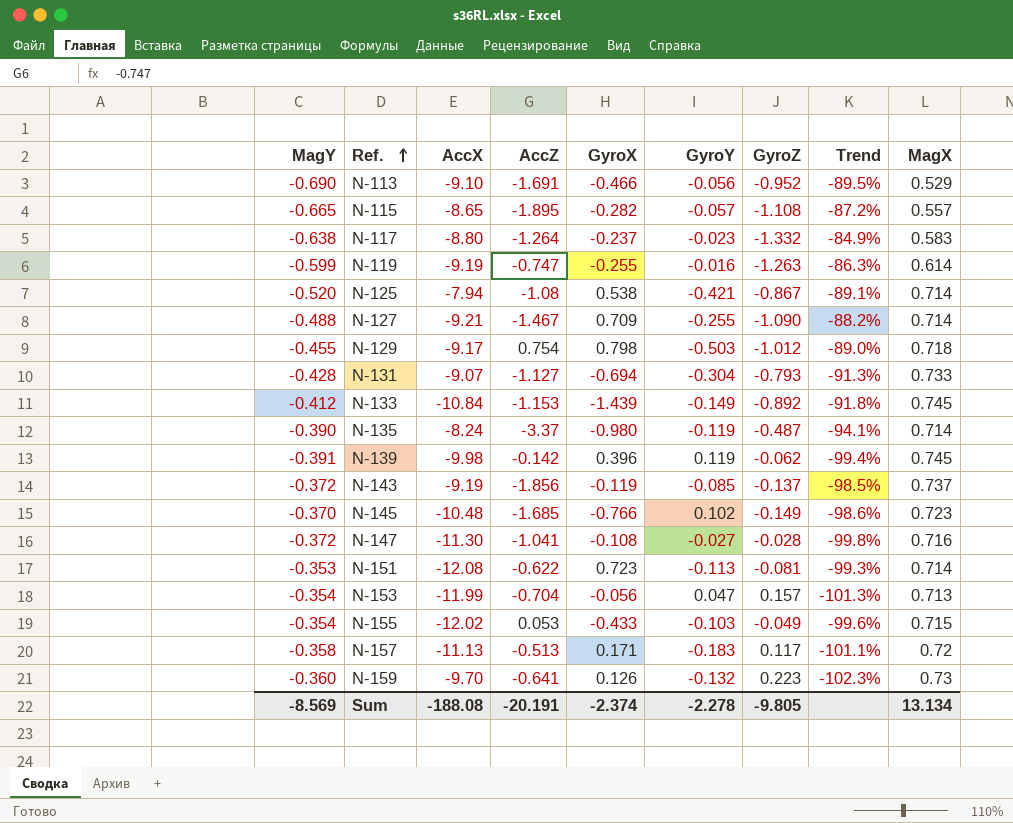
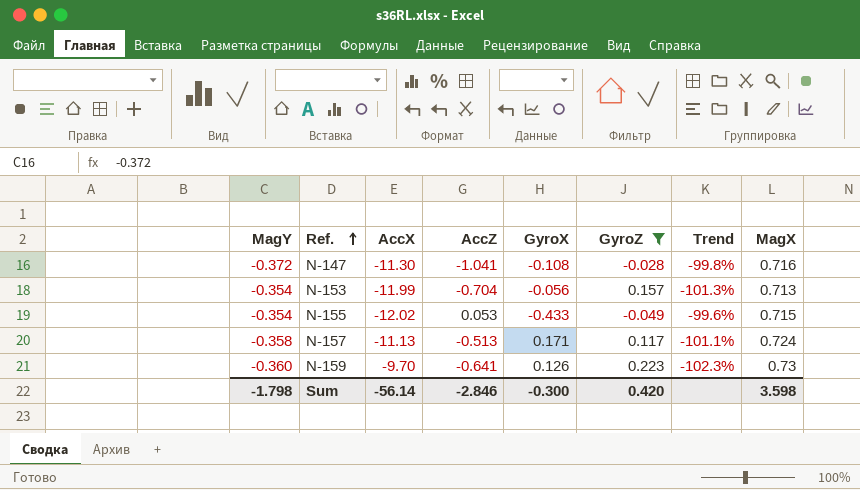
filter: none -> GyroZ >= -0.049
column GyroY | position: 6 -> none
N-157 | MagX: 0.72 -> 0.724
Sum | MagY: -8.569 -> -1.798
Sum | AccX: -188.08 -> -56.14
Sum | AccZ: -20.191 -> -2.846
Sum | GyroX: -2.374 -> -0.300
Sum | GyroZ: -9.805 -> 0.420
Sum | MagX: 13.134 -> 3.598

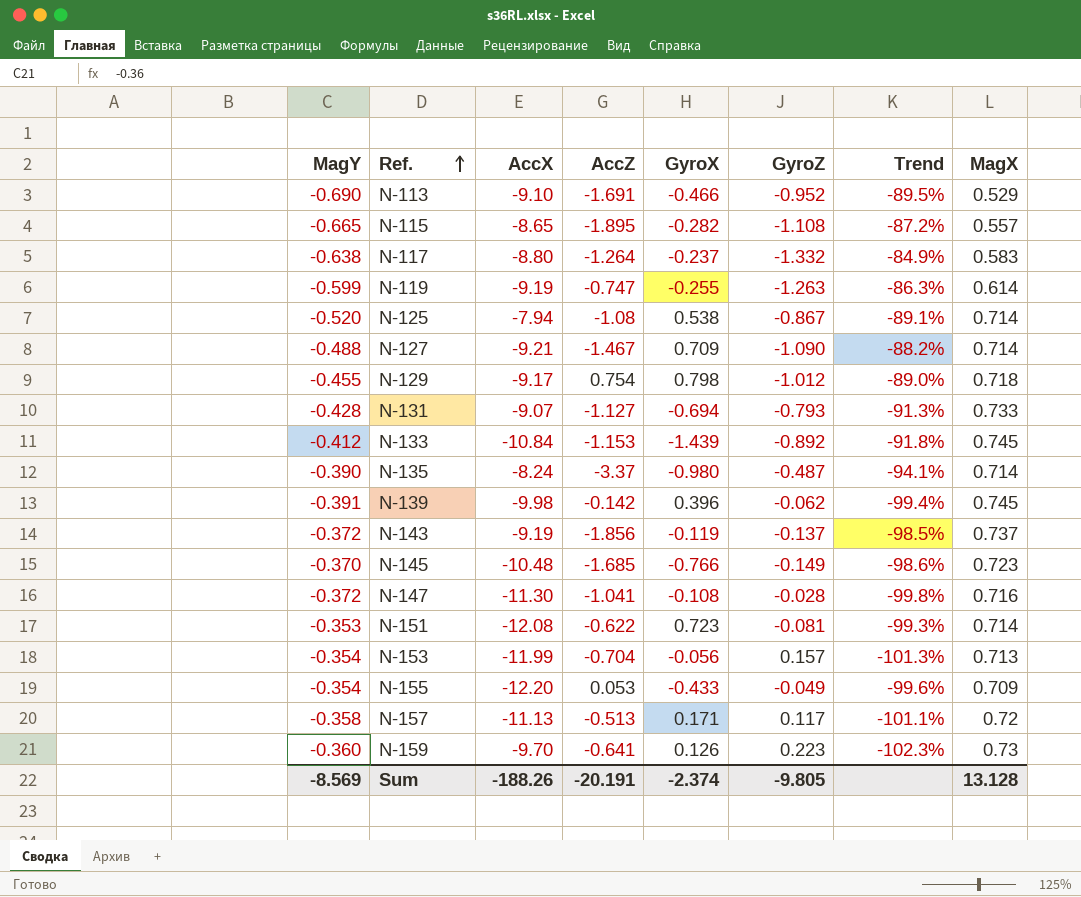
filter: GyroZ >= -0.049 -> none
N-155 | AccX: -12.02 -> -12.20
N-155 | MagX: 0.715 -> 0.709
N-157 | MagX: 0.724 -> 0.72
Sum | MagY: -1.798 -> -8.569
Sum | AccX: -56.14 -> -188.26
Sum | AccZ: -2.846 -> -20.191
Sum | GyroX: -0.300 -> -2.374
Sum | GyroZ: 0.420 -> -9.805
Sum | MagX: 3.598 -> 13.128

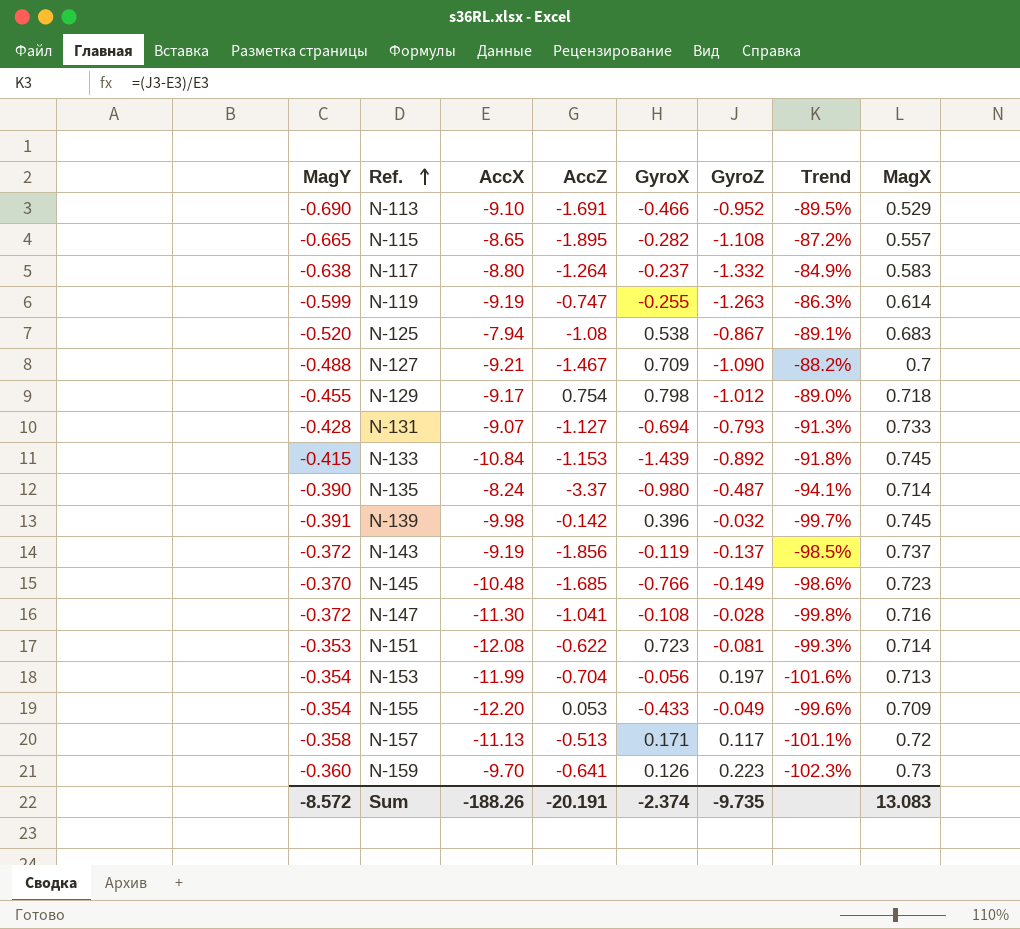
N-125 | MagX: 0.714 -> 0.683
N-127 | MagX: 0.714 -> 0.7
N-133 | MagY: -0.412 -> -0.415
N-139 | GyroZ: -0.062 -> -0.032
N-139 | Trend: -99.4% -> -99.7%
N-153 | GyroZ: 0.157 -> 0.197
N-153 | Trend: -101.3% -> -101.6%
Sum | MagY: -8.569 -> -8.572
Sum | GyroZ: -9.805 -> -9.735
Sum | MagX: 13.128 -> 13.083

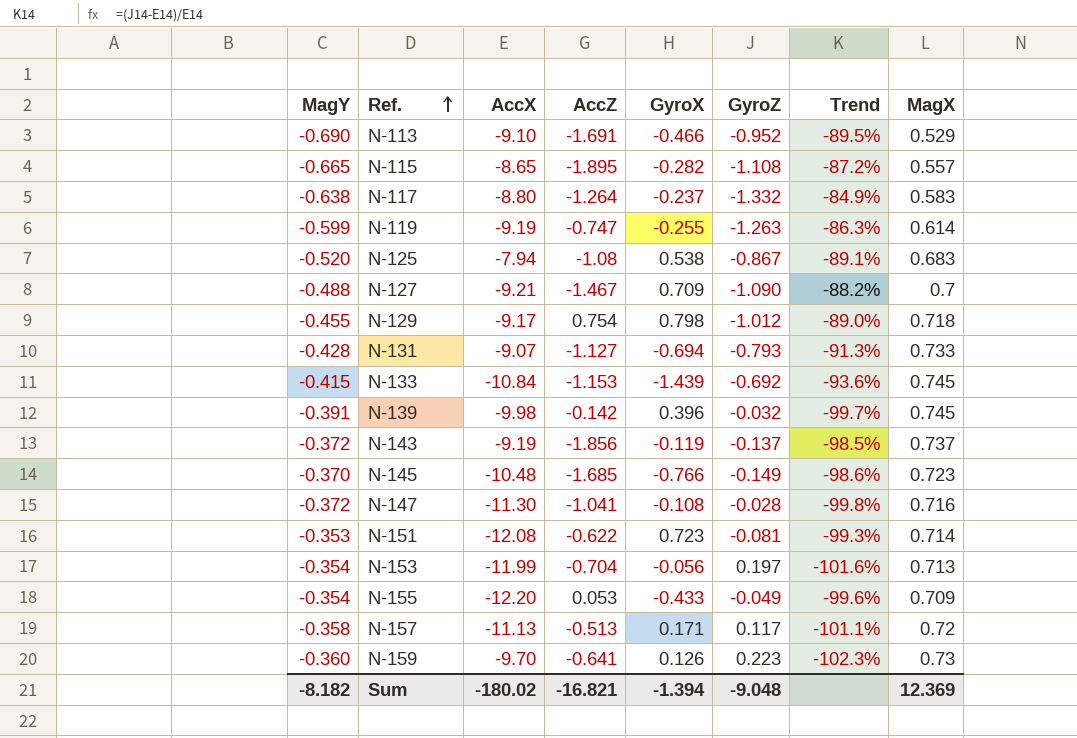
row N-135: -0.390 | -8.24 | -3.37 | -0.980 | -0.487 | -94.1% | 0.714 -> none
N-133 | GyroZ: -0.892 -> -0.692
N-133 | Trend: -91.8% -> -93.6%
Sum | MagY: -8.572 -> -8.182
Sum | AccX: -188.26 -> -180.02
Sum | AccZ: -20.191 -> -16.821
Sum | GyroX: -2.374 -> -1.394
Sum | GyroZ: -9.735 -> -9.048
Sum | MagX: 13.083 -> 12.369

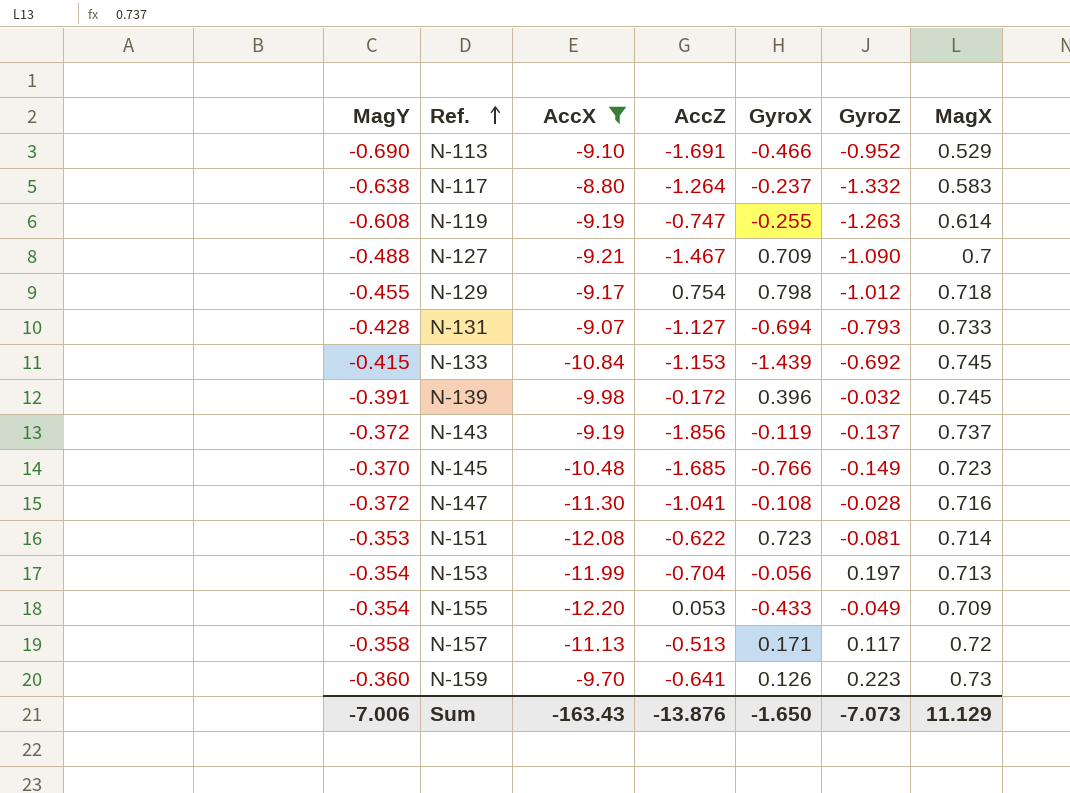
filter: none -> AccX <= -8.80
column Trend | formula: ([GyroZ] - [AccX]) / [AccX] -> none
N-119 | MagY: -0.599 -> -0.608
N-139 | AccZ: -0.142 -> -0.172
Sum | MagY: -8.182 -> -7.006
Sum | AccX: -180.02 -> -163.43
Sum | AccZ: -16.821 -> -13.876
Sum | GyroX: -1.394 -> -1.650
Sum | GyroZ: -9.048 -> -7.073
Sum | MagX: 12.369 -> 11.129

